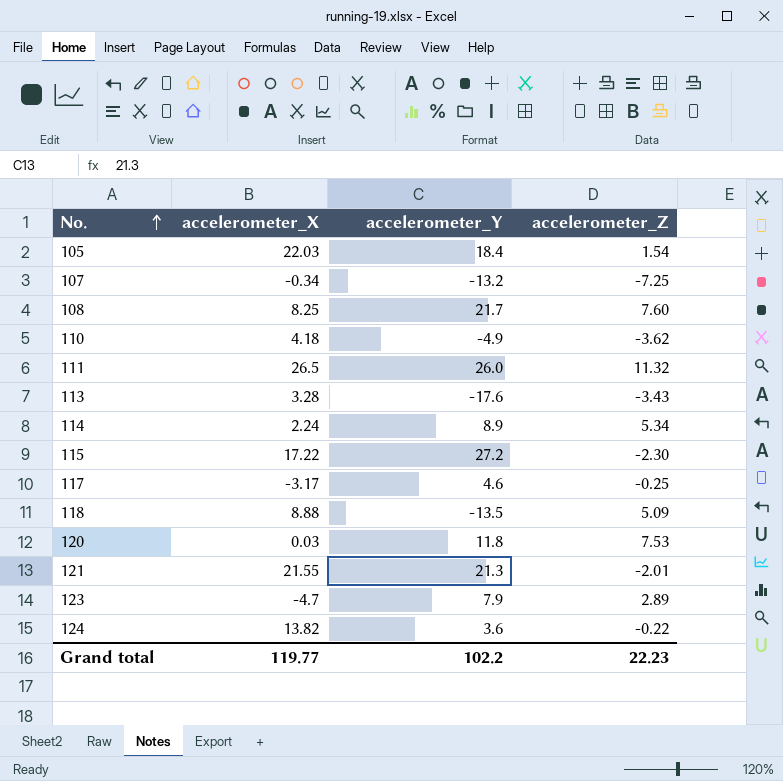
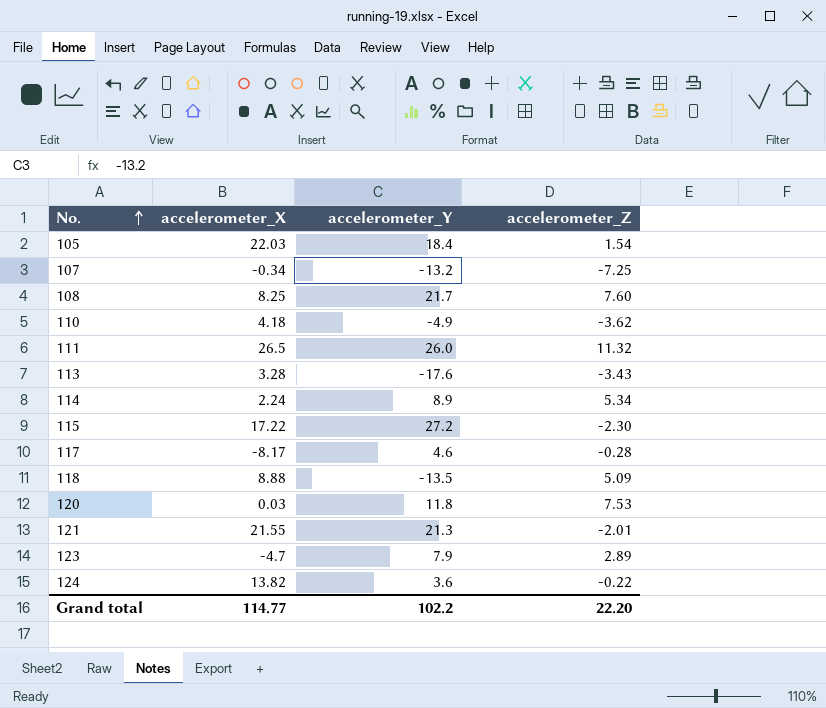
117 | accelerometer_X: -3.17 -> -8.17
117 | accelerometer_Z: -0.25 -> -0.28
Grand total | accelerometer_X: 119.77 -> 114.77
Grand total | accelerometer_Z: 22.23 -> 22.20

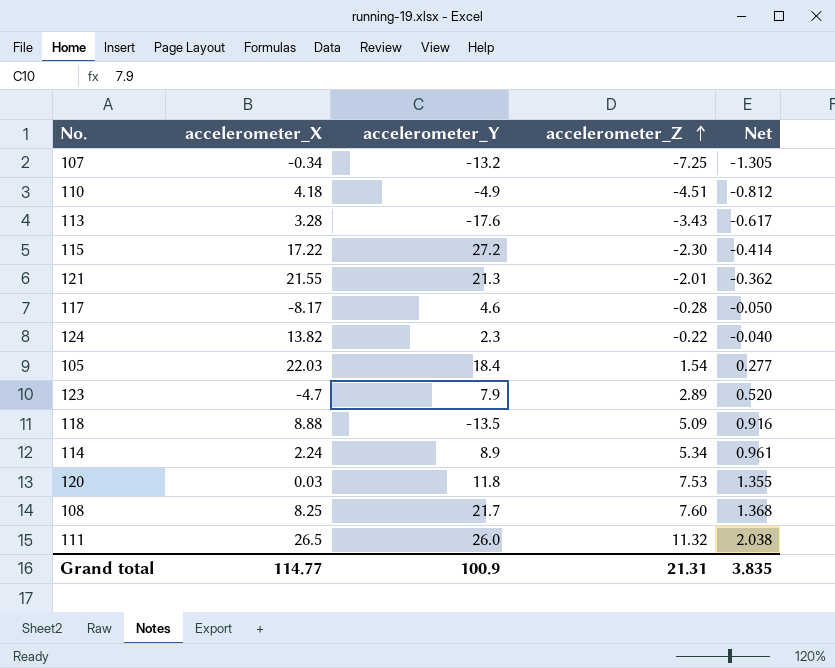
row order: No. ascending -> accelerometer_Z ascending
column Net | formula: none -> [accelerometer_Z] * 0.18
110 | accelerometer_Z: -3.62 -> -4.51
124 | accelerometer_Y: 3.6 -> 2.3
Grand total | accelerometer_Y: 102.2 -> 100.9
Grand total | accelerometer_Z: 22.20 -> 21.31

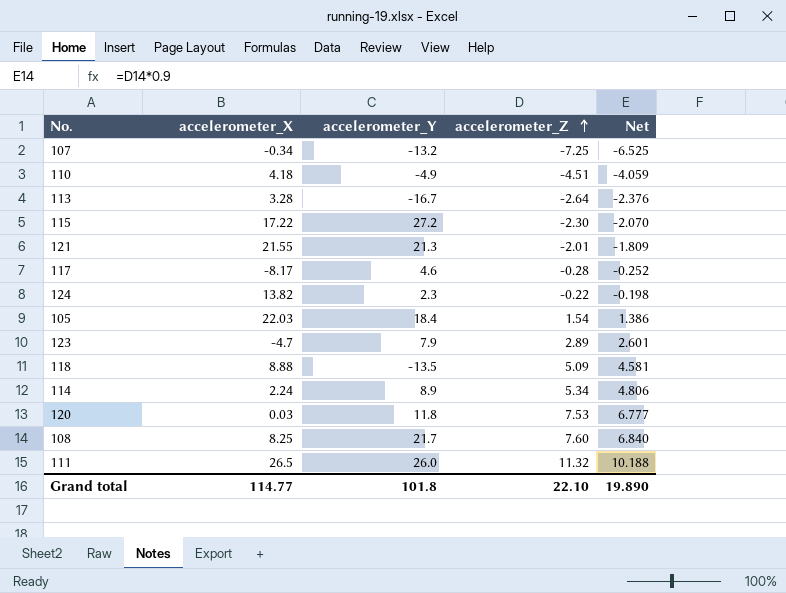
column Net | formula: [accelerometer_Z] * 0.18 -> [accelerometer_Z] * 0.9
113 | accelerometer_Y: -17.6 -> -16.7
113 | accelerometer_Z: -3.43 -> -2.64
Grand total | accelerometer_Y: 100.9 -> 101.8
Grand total | accelerometer_Z: 21.31 -> 22.10
Grand total | Net: 3.835 -> 19.890

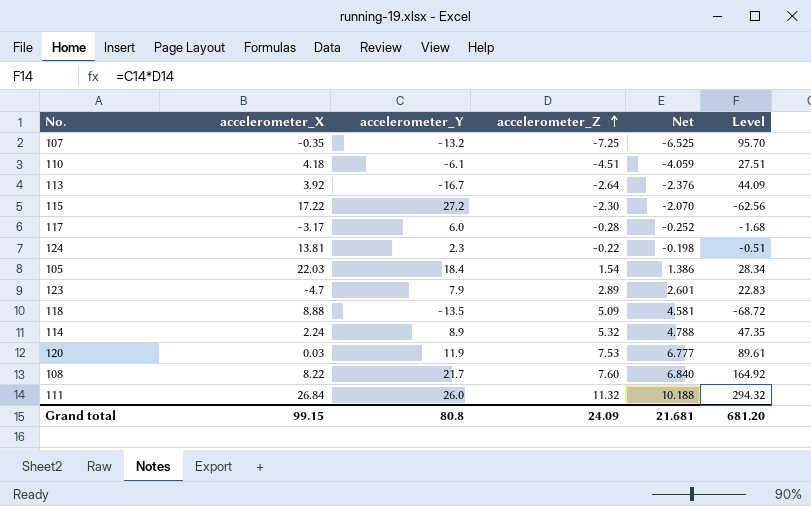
column Level | formula: none -> [accelerometer_Y] * [accelerometer_Z]
row 121: 21.55 | 21.3 | -2.01 | -1.809 -> none
107 | accelerometer_X: -0.34 -> -0.35
110 | accelerometer_Y: -4.9 -> -6.1
113 | accelerometer_X: 3.28 -> 3.92
117 | accelerometer_X: -8.17 -> -3.17
117 | accelerometer_Y: 4.6 -> 6.0
124 | accelerometer_X: 13.82 -> 13.81
114 | accelerometer_Z: 5.34 -> 5.32
114 | Net: 4.806 -> 4.788
120 | accelerometer_Y: 11.8 -> 11.9
108 | accelerometer_X: 8.25 -> 8.22
111 | accelerometer_X: 26.5 -> 26.84
Grand total | accelerometer_X: 114.77 -> 99.15
Grand total | accelerometer_Y: 101.8 -> 80.8
Grand total | accelerometer_Z: 22.10 -> 24.09
Grand total | Net: 19.890 -> 21.681

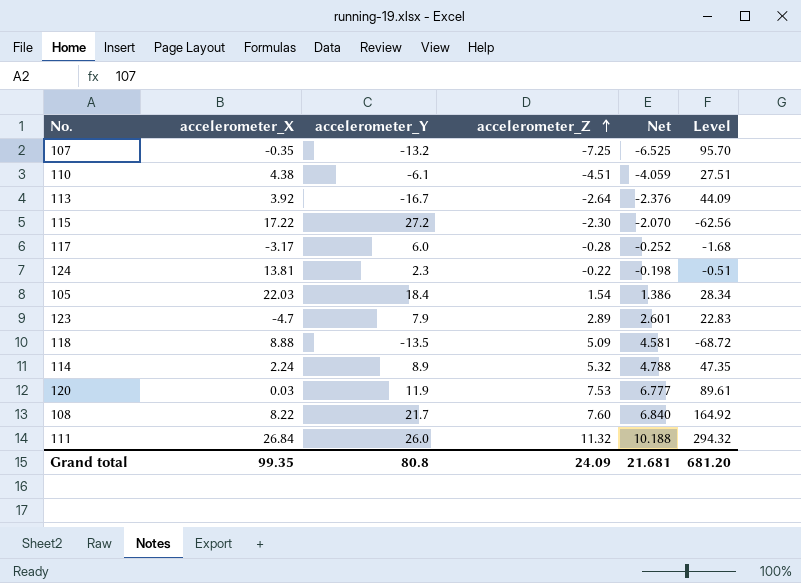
110 | accelerometer_X: 4.18 -> 4.38
Grand total | accelerometer_X: 99.15 -> 99.35

